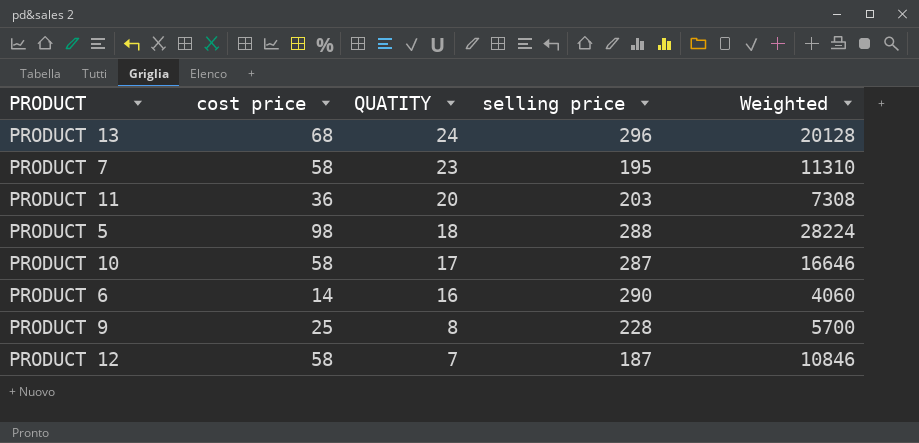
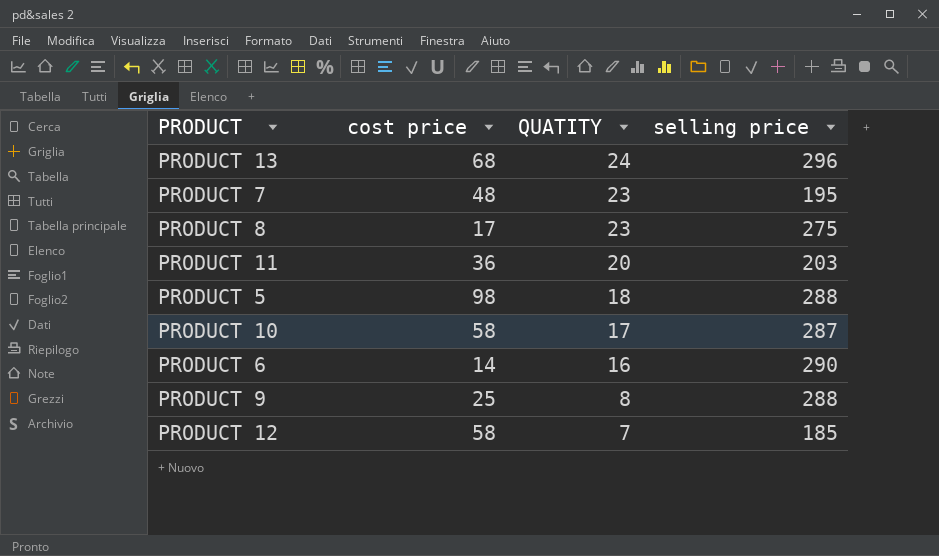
column Weighted | formula: [cost price] * [selling price] -> none
PRODUCT 7 | cost price: 58 -> 48
row PRODUCT 8: none -> 17 | 23 | 275
PRODUCT 9 | selling price: 228 -> 288
PRODUCT 12 | selling price: 187 -> 185

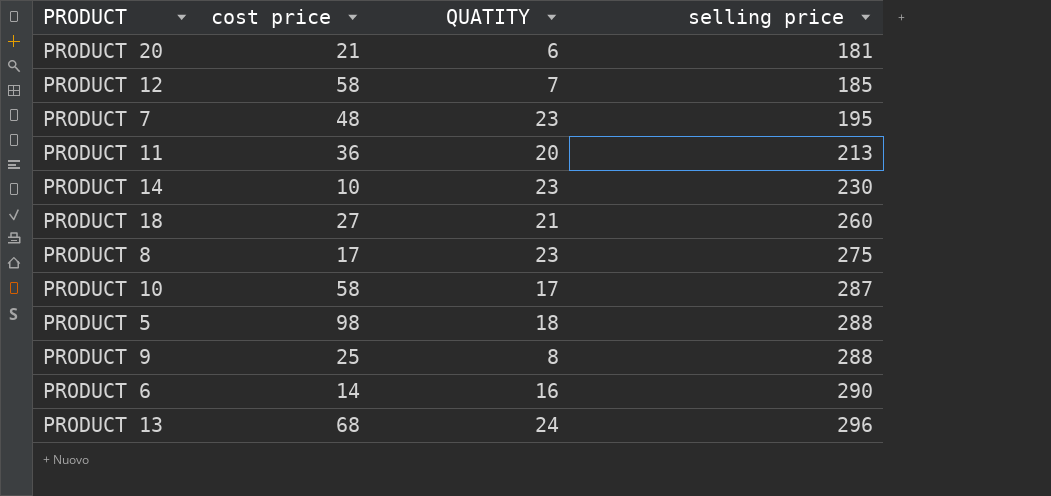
row order: QUATITY descending -> selling price ascending
row PRODUCT 20: none -> 21 | 6 | 181
PRODUCT 11 | selling price: 203 -> 213
row PRODUCT 14: none -> 10 | 23 | 230
row PRODUCT 18: none -> 27 | 21 | 260

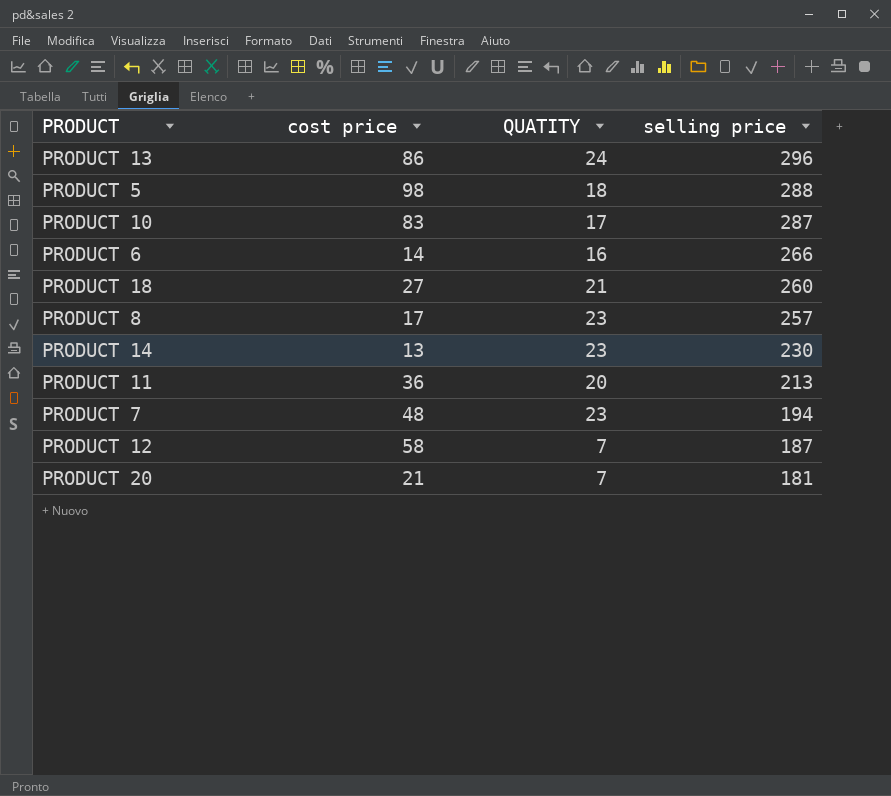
row order: selling price ascending -> selling price descending
row PRODUCT 9: 25 | 8 | 288 -> none
PRODUCT 13 | cost price: 68 -> 86
PRODUCT 10 | cost price: 58 -> 83
PRODUCT 6 | selling price: 290 -> 266
PRODUCT 8 | selling price: 275 -> 257
PRODUCT 14 | cost price: 10 -> 13
PRODUCT 7 | selling price: 195 -> 194
PRODUCT 12 | selling price: 185 -> 187
PRODUCT 20 | QUATITY: 6 -> 7

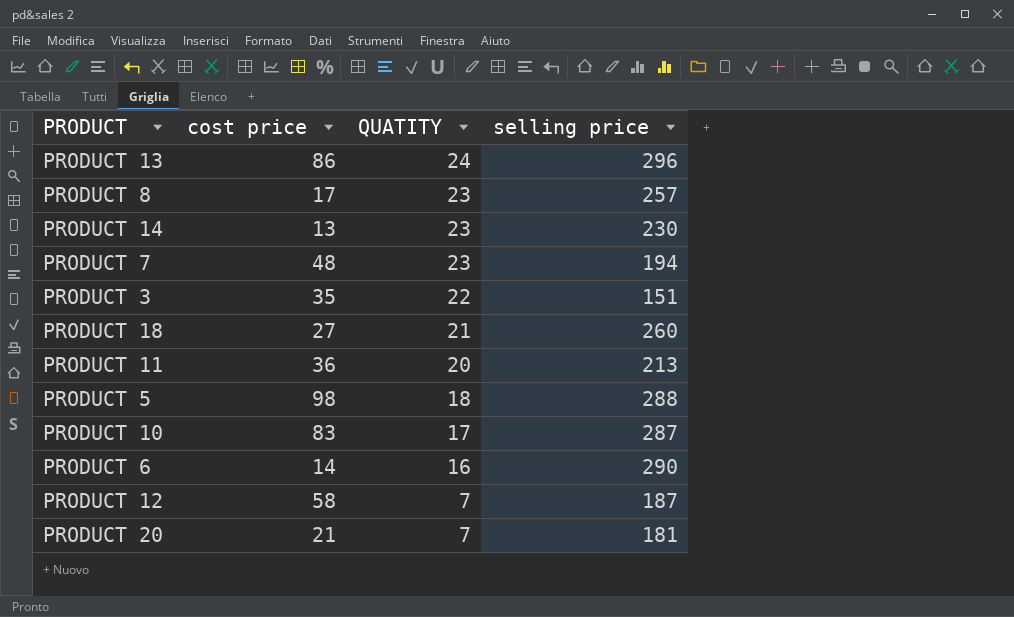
row order: selling price descending -> QUATITY descending
row PRODUCT 3: none -> 35 | 22 | 151
PRODUCT 6 | selling price: 266 -> 290

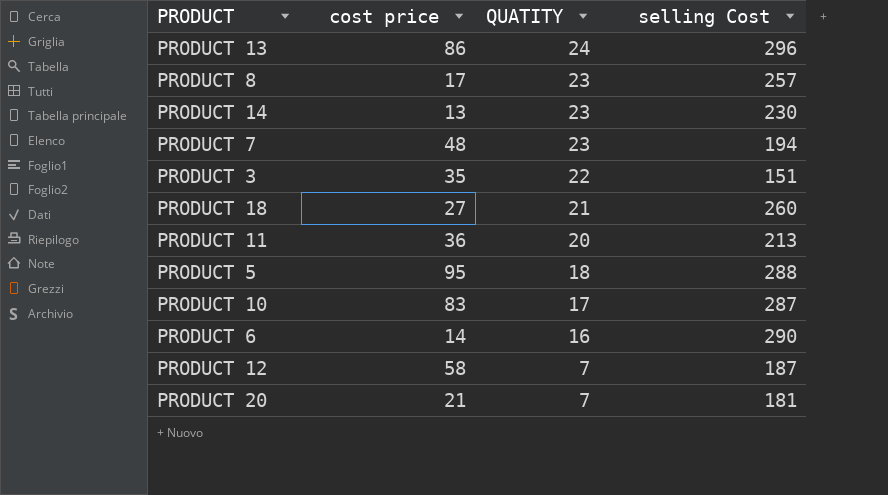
column name: selling price -> selling Cost
PRODUCT 5 | cost price: 98 -> 95

